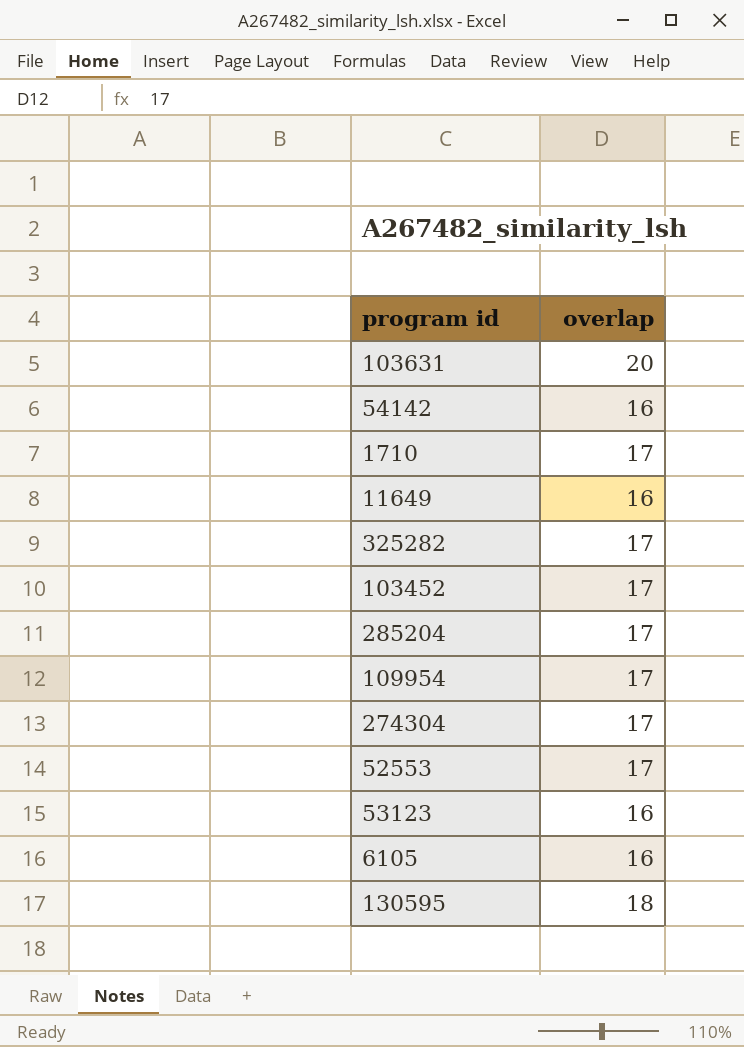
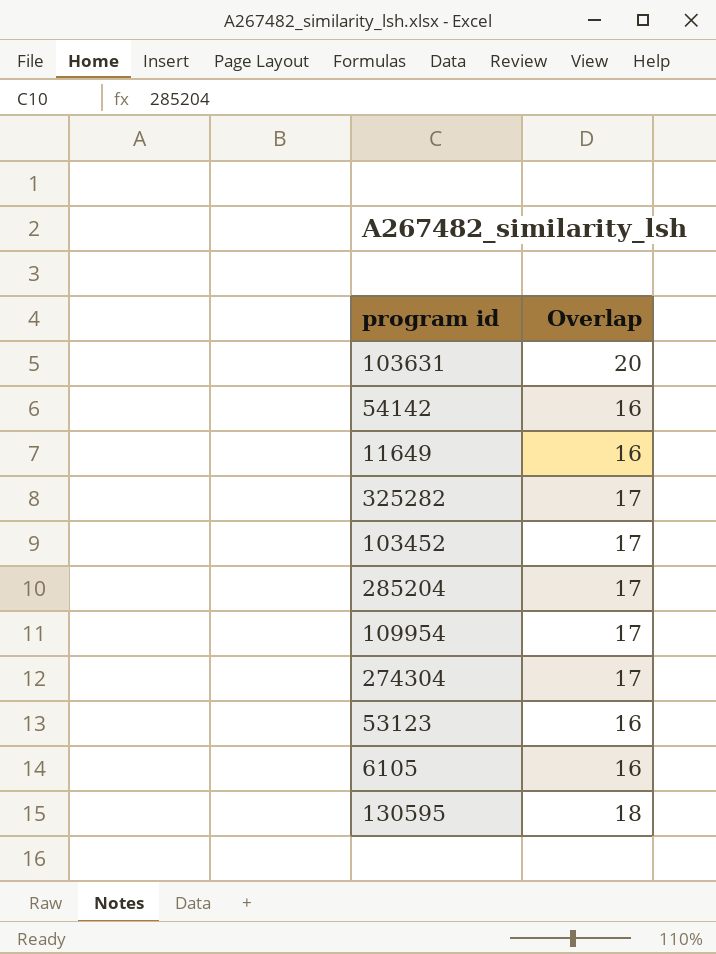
column name: overlap -> Overlap
row 1710: 17 -> none
row 52553: 17 -> none

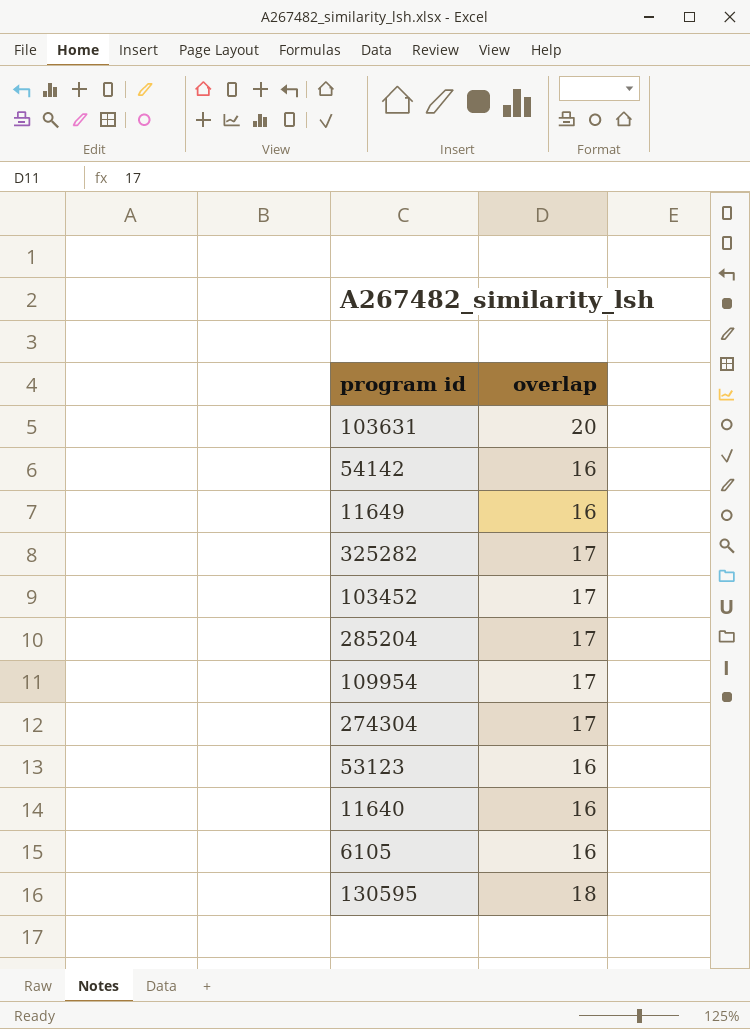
column name: Overlap -> overlap
row 11640: none -> 16

